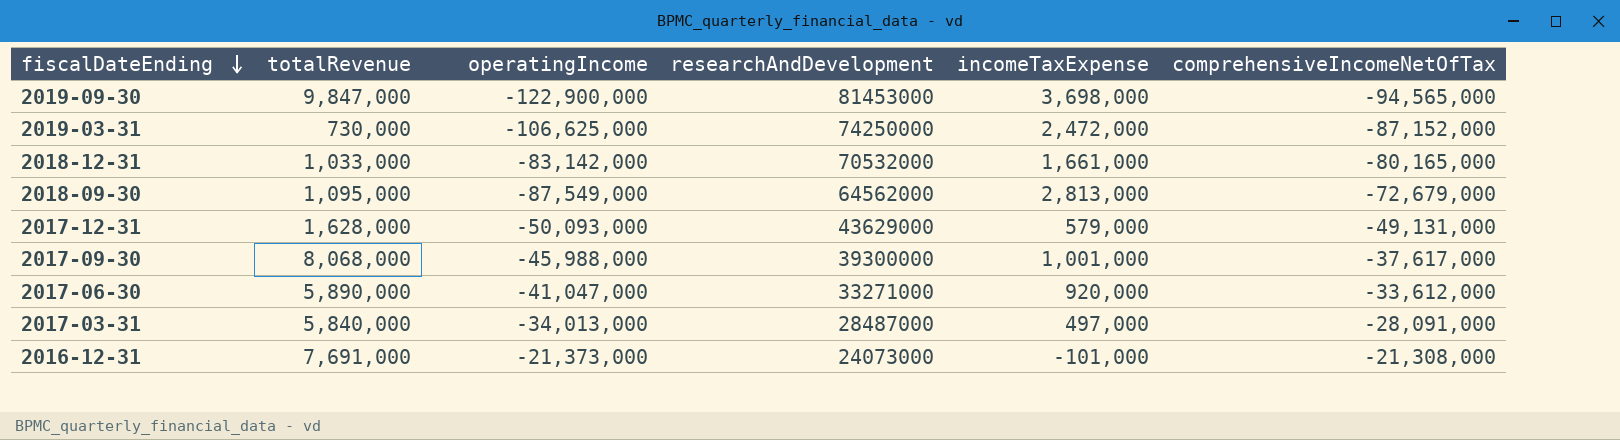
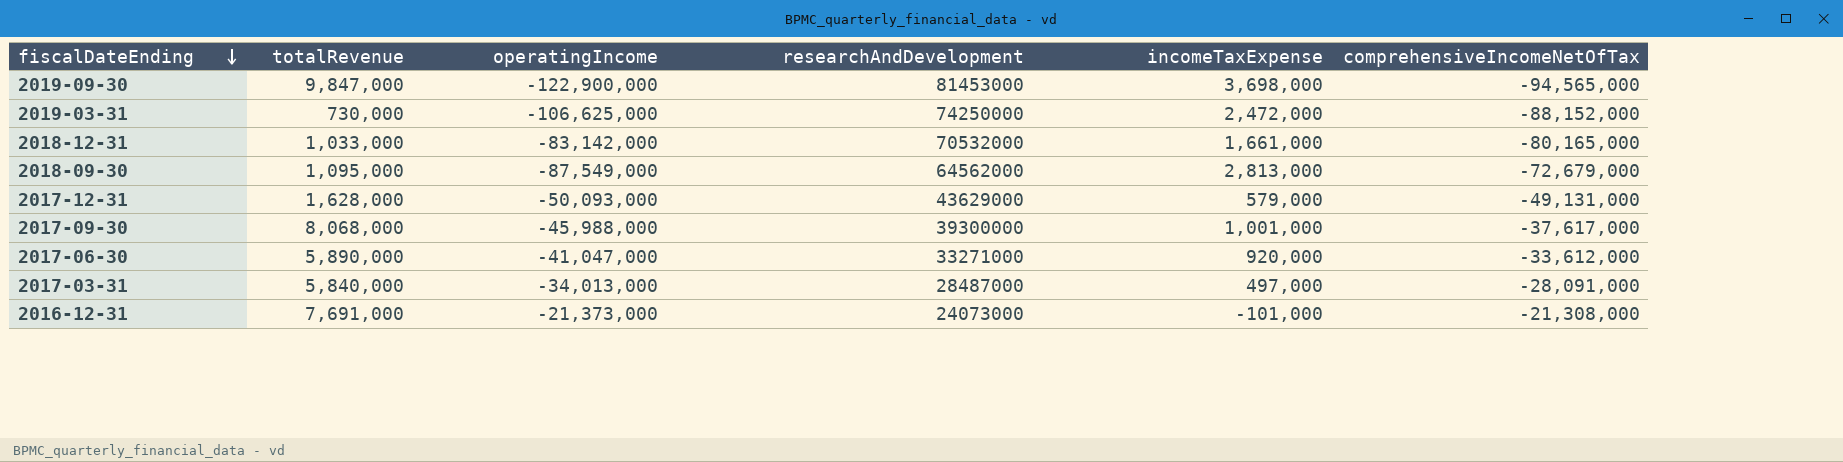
2019-03-31 | comprehensiveIncomeNetOfTax: -87,152,000 -> -88,152,000

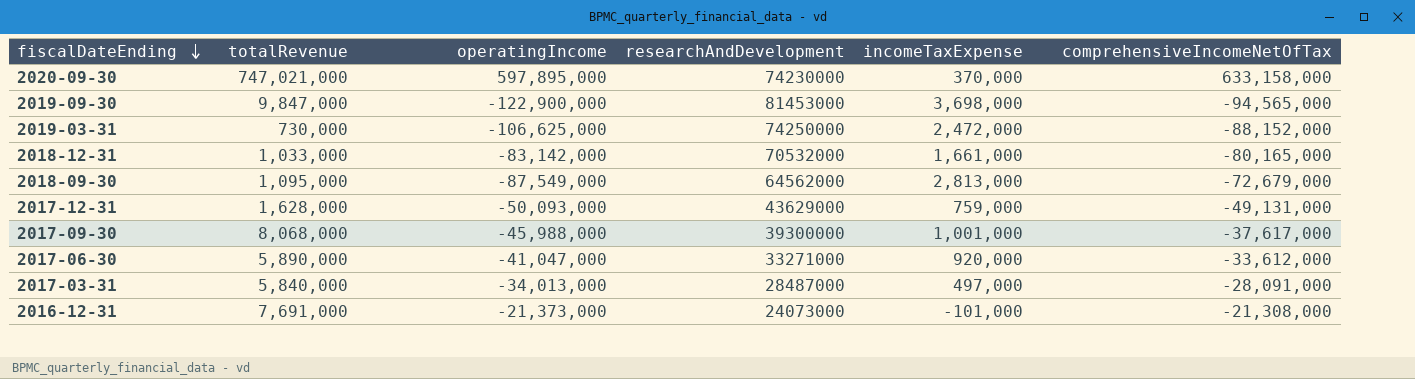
row 2020-09-30: none -> 747,021,000 | 597,895,000 | 74230000 | 370,000 | 633,158,000
2017-12-31 | incomeTaxExpense: 579,000 -> 759,000

